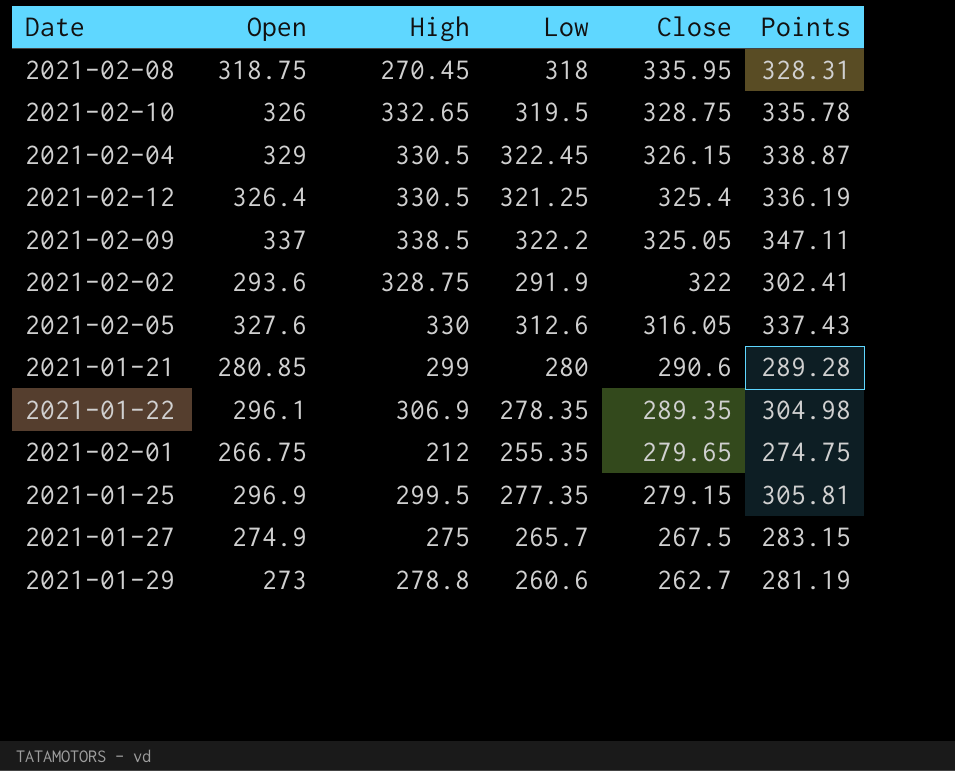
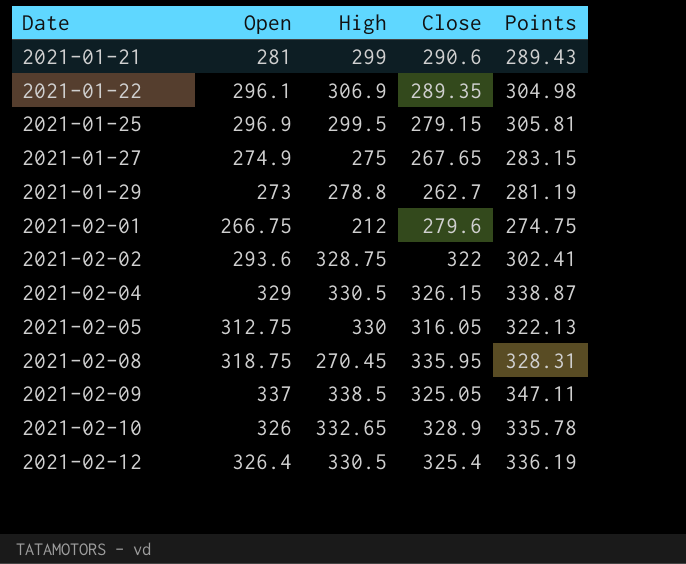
row order: Close descending -> Date ascending
column Low | position: 4 -> none
2021-01-21 | Open: 280.85 -> 281
2021-01-21 | Points: 289.28 -> 289.43
2021-01-27 | Close: 267.5 -> 267.65
2021-02-01 | Close: 279.65 -> 279.6
2021-02-05 | Open: 327.6 -> 312.75
2021-02-05 | Points: 337.43 -> 322.13
2021-02-10 | Close: 328.75 -> 328.9

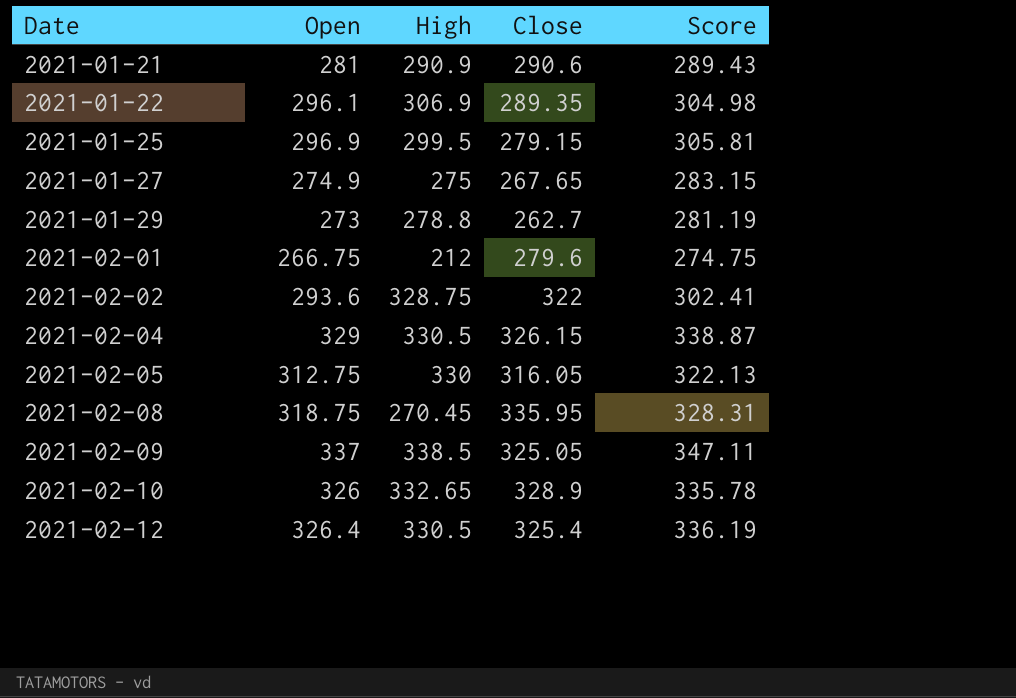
column name: Points -> Score
2021-01-21 | High: 299 -> 290.9

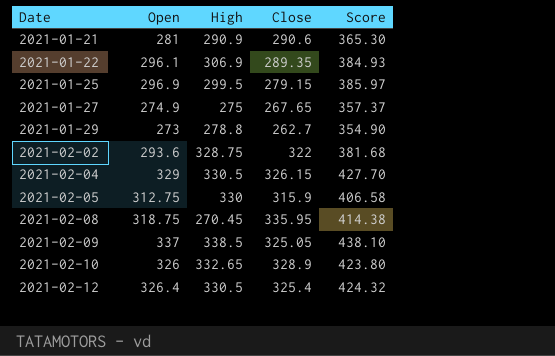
column Score | formula: [Open] * 1.03 -> [Open] * 1.3
row 2021-02-01: 266.75 | 212 | 279.6 | 274.75 -> none
2021-02-05 | Close: 316.05 -> 315.9

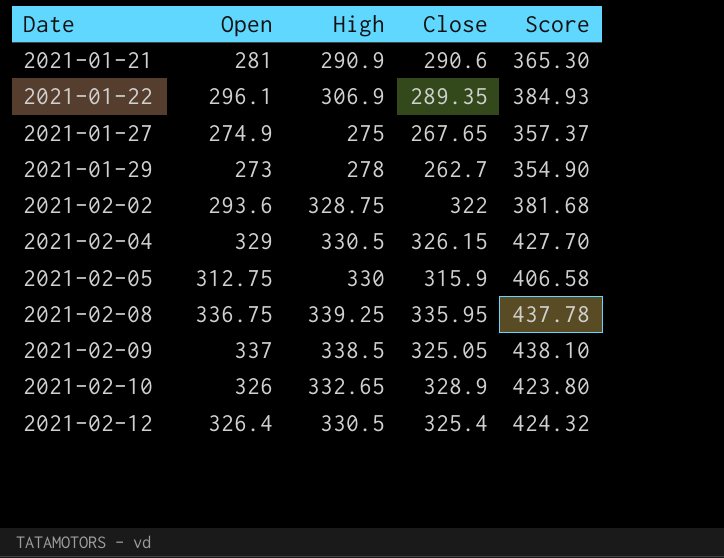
row 2021-01-25: 296.9 | 299.5 | 279.15 | 385.97 -> none
2021-01-29 | High: 278.8 -> 278
2021-02-08 | Open: 318.75 -> 336.75
2021-02-08 | High: 270.45 -> 339.25
2021-02-08 | Score: 414.38 -> 437.78

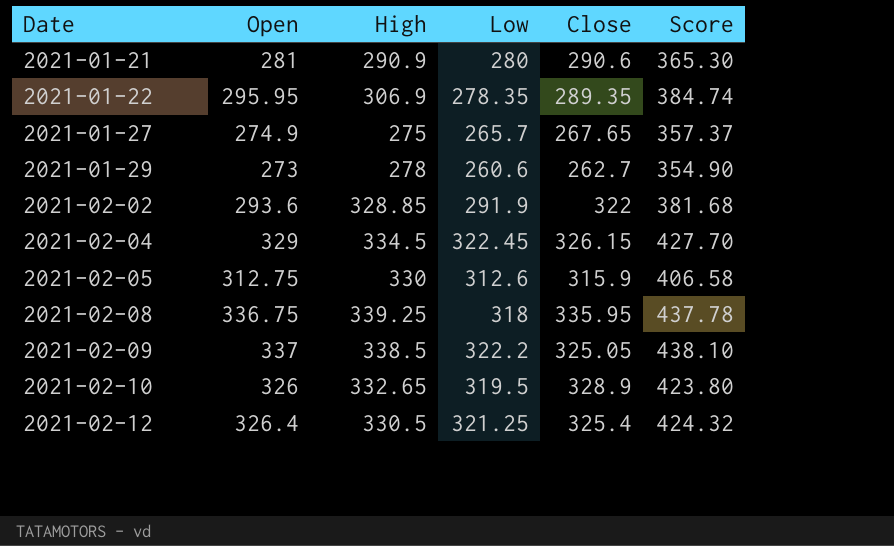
column Low | position: none -> 4
2021-01-22 | Open: 296.1 -> 295.95
2021-01-22 | Score: 384.93 -> 384.74
2021-02-02 | High: 328.75 -> 328.85
2021-02-04 | High: 330.5 -> 334.5

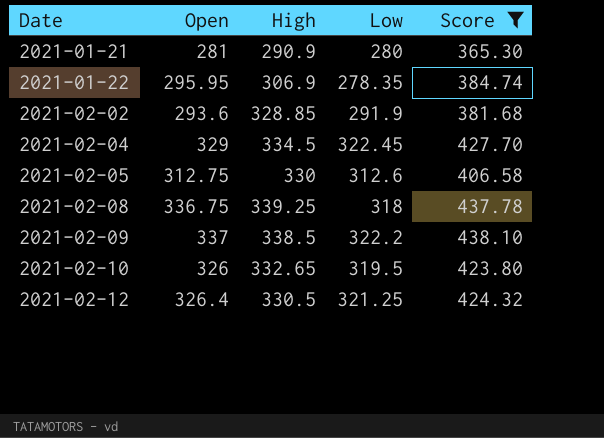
filter: none -> Score >= 365.30
column Close | position: 5 -> none

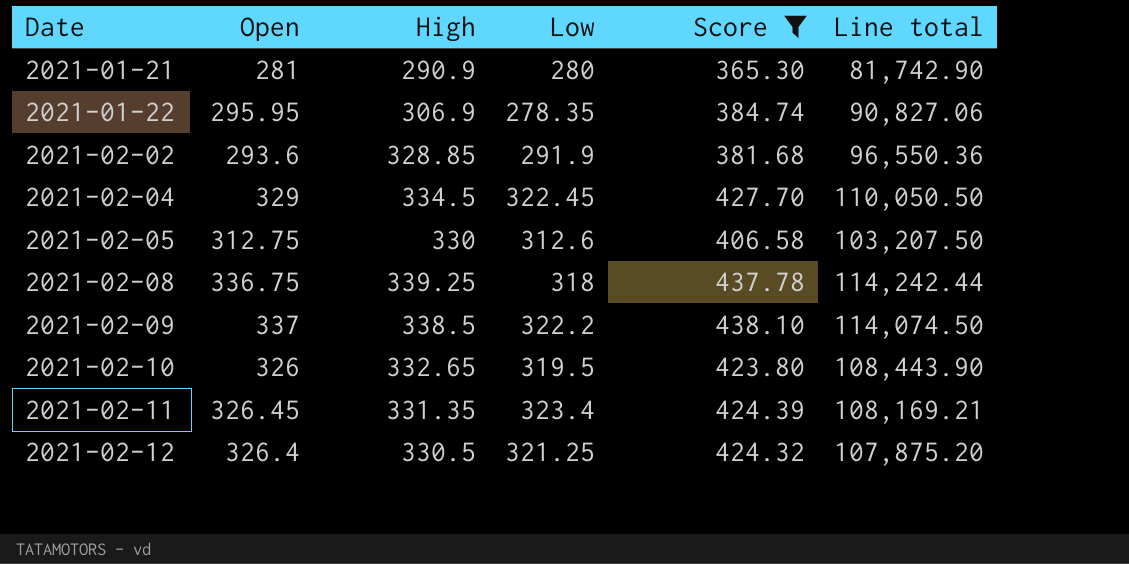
column Line total | formula: none -> [Open] * [High]
row 2021-02-11: none -> 326.45 | 331.35 | 323.4 | 424.39 | 108,169.21

